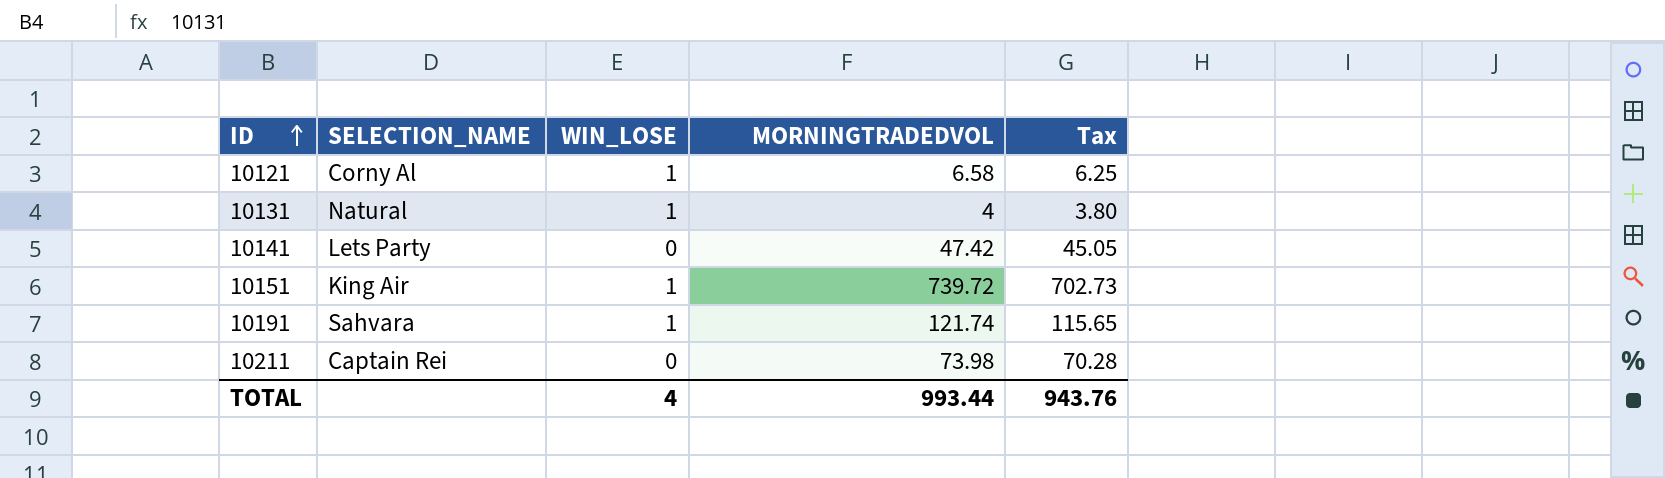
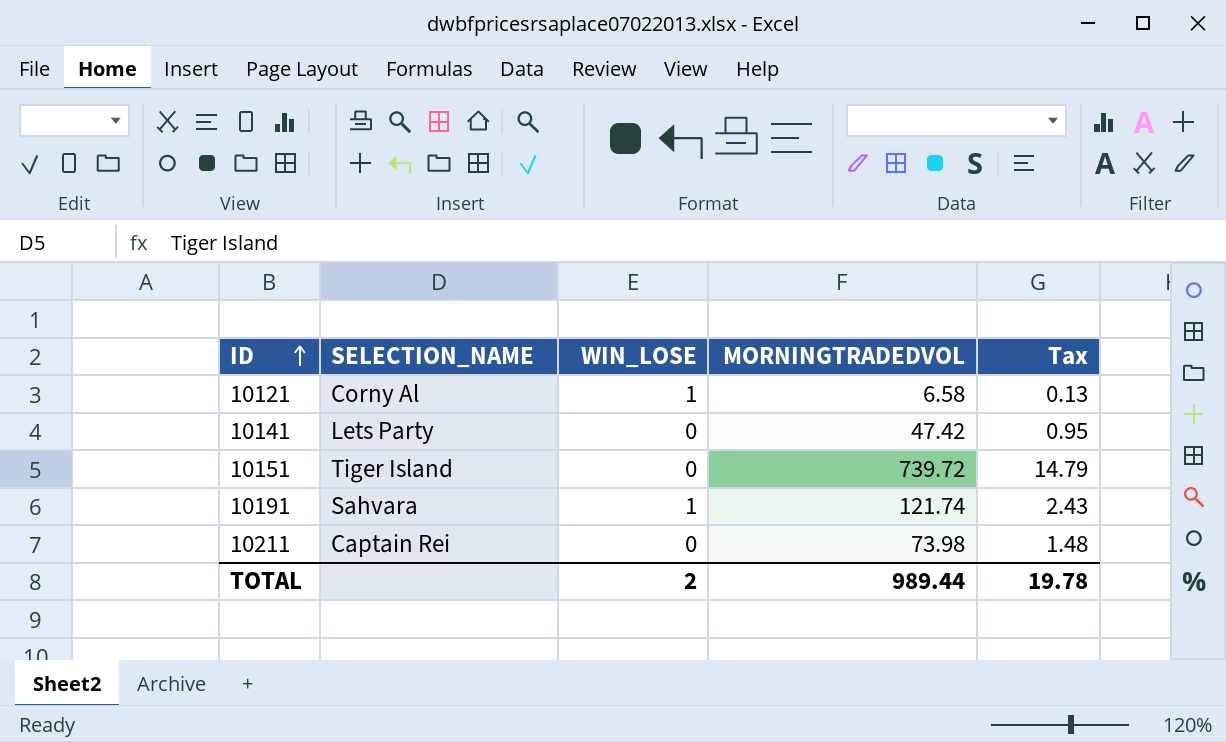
column Tax | formula: [MORNINGTRADEDVOL] * 0.95 -> [MORNINGTRADEDVOL] * 0.02
row 10131: Natural | 1 | 4 | 3.80 -> none
10151 | SELECTION_NAME: King Air -> Tiger Island
10151 | WIN_LOSE: 1 -> 0
TOTAL | WIN_LOSE: 4 -> 2
TOTAL | MORNINGTRADEDVOL: 993.44 -> 989.44
TOTAL | Tax: 943.76 -> 19.78

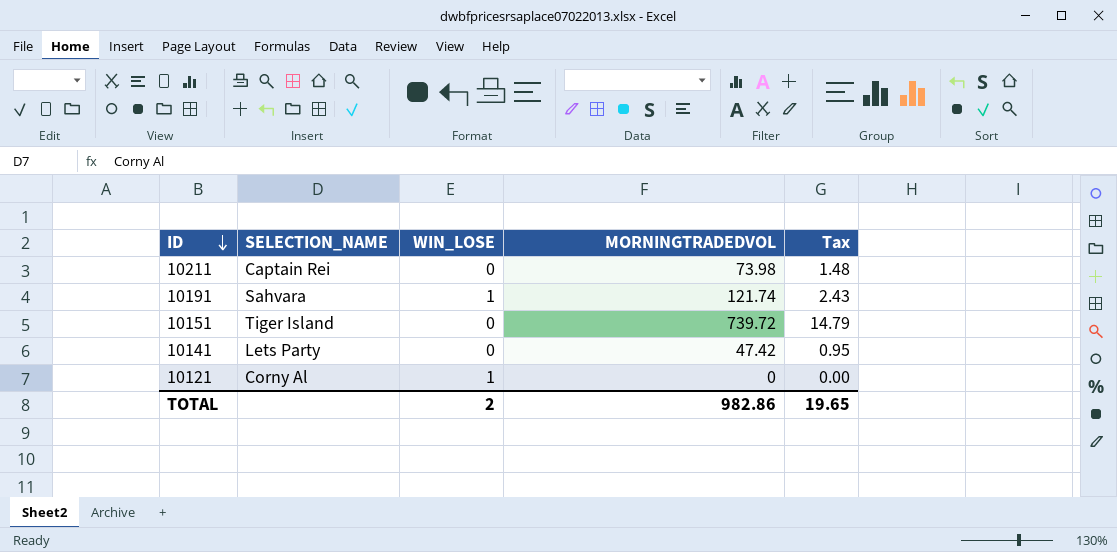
row order: ID ascending -> ID descending
10121 | MORNINGTRADEDVOL: 6.58 -> 0
10121 | Tax: 0.13 -> 0.00
TOTAL | MORNINGTRADEDVOL: 989.44 -> 982.86
TOTAL | Tax: 19.78 -> 19.65

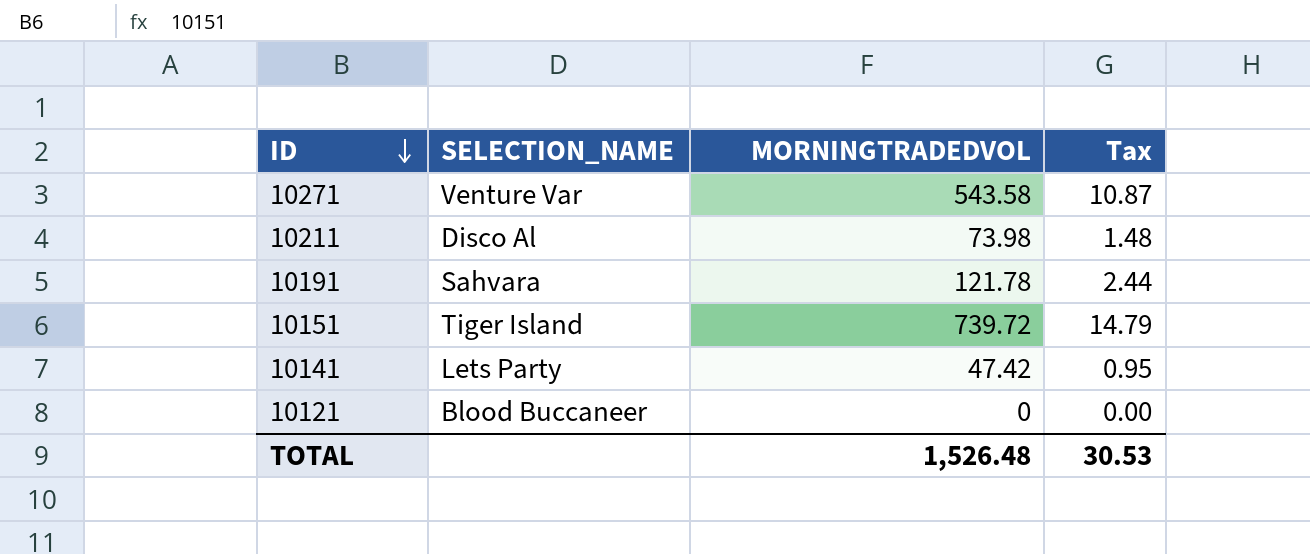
column WIN_LOSE | position: 3 -> none
row 10271: none -> Venture Var | 543.58 | 10.87
10211 | SELECTION_NAME: Captain Rei -> Disco Al
10191 | MORNINGTRADEDVOL: 121.74 -> 121.78
10191 | Tax: 2.43 -> 2.44
10121 | SELECTION_NAME: Corny Al -> Blood Buccaneer
TOTAL | MORNINGTRADEDVOL: 982.86 -> 1,526.48
TOTAL | Tax: 19.65 -> 30.53

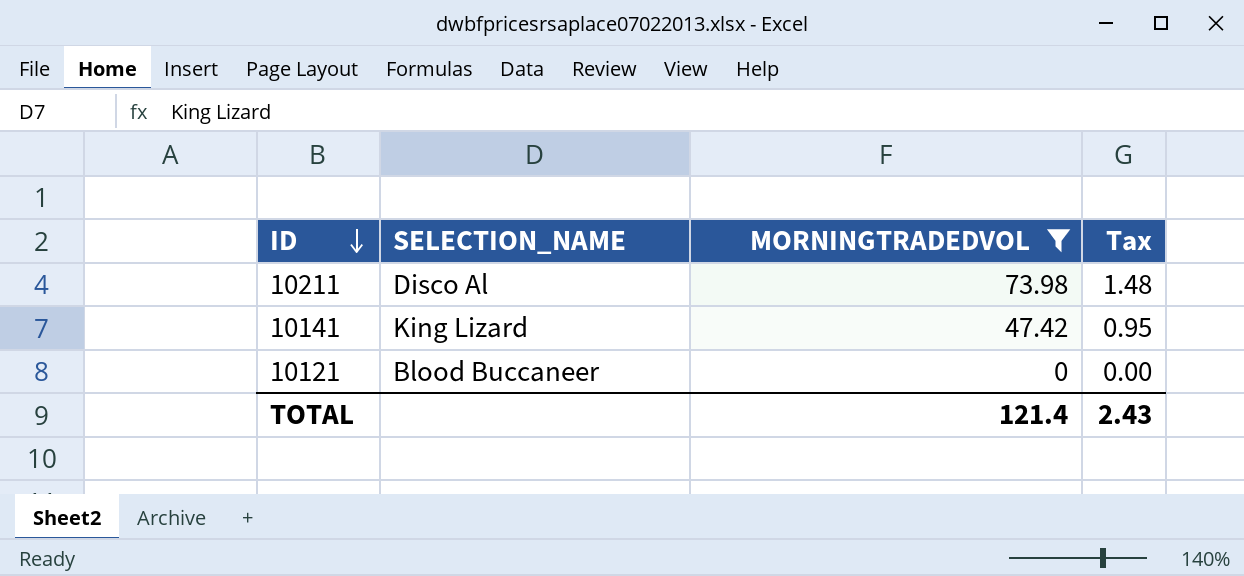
filter: none -> MORNINGTRADEDVOL <= 73.98
10141 | SELECTION_NAME: Lets Party -> King Lizard
TOTAL | MORNINGTRADEDVOL: 1,526.48 -> 121.4
TOTAL | Tax: 30.53 -> 2.43

